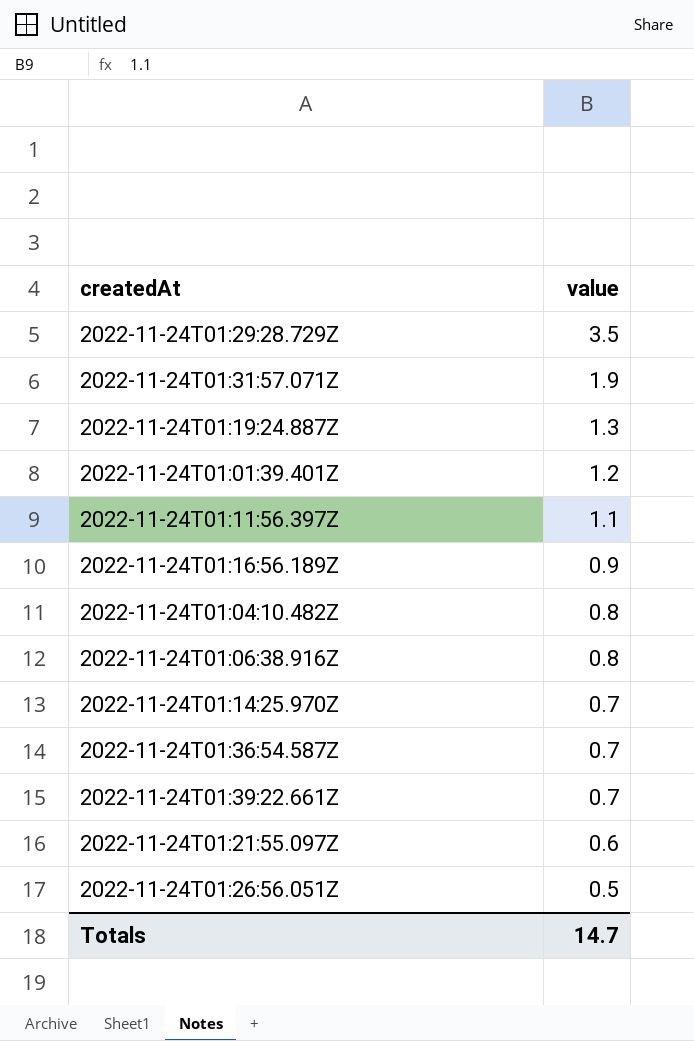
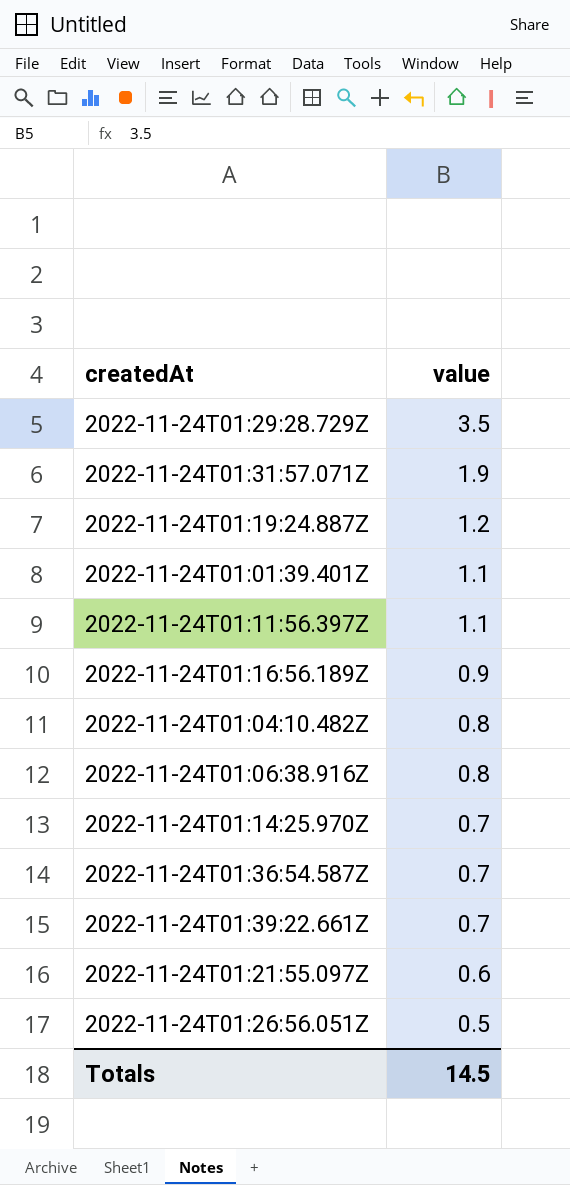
2022-11-24T01:19:24.887Z | value: 1.3 -> 1.2
2022-11-24T01:01:39.401Z | value: 1.2 -> 1.1
Totals | value: 14.7 -> 14.5

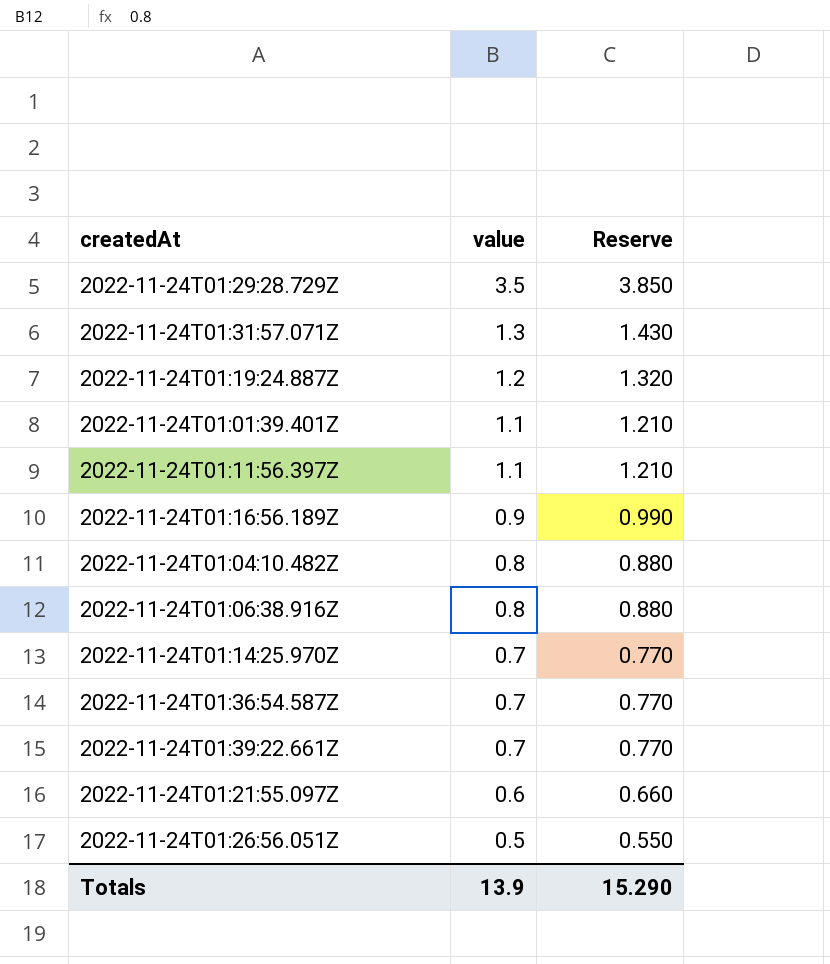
column Reserve | formula: none -> [value] * 1.1
2022-11-24T01:31:57.071Z | value: 1.9 -> 1.3
Totals | value: 14.5 -> 13.9

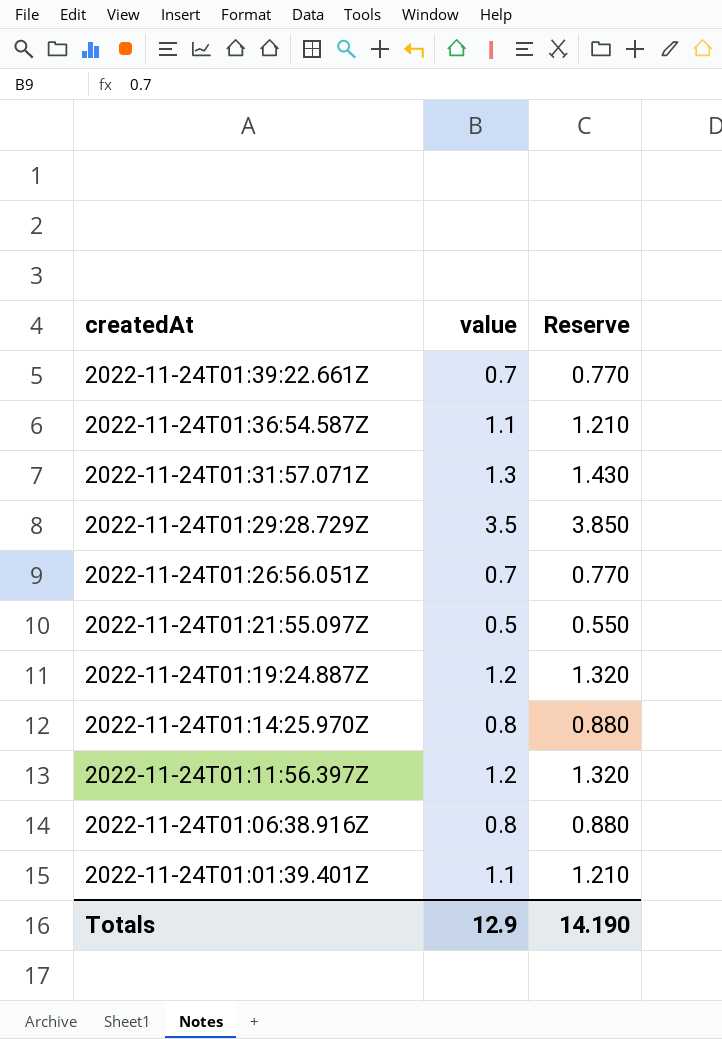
row order: value descending -> createdAt descending
row 2022-11-24T01:16:56.189Z: 0.9 | 0.990 -> none
row 2022-11-24T01:04:10.482Z: 0.8 | 0.880 -> none
2022-11-24T01:36:54.587Z | value: 0.7 -> 1.1
2022-11-24T01:36:54.587Z | Reserve: 0.770 -> 1.210
2022-11-24T01:26:56.051Z | value: 0.5 -> 0.7
2022-11-24T01:26:56.051Z | Reserve: 0.550 -> 0.770
2022-11-24T01:21:55.097Z | value: 0.6 -> 0.5
2022-11-24T01:21:55.097Z | Reserve: 0.660 -> 0.550
2022-11-24T01:14:25.970Z | value: 0.7 -> 0.8
2022-11-24T01:14:25.970Z | Reserve: 0.770 -> 0.880
2022-11-24T01:11:56.397Z | value: 1.1 -> 1.2
2022-11-24T01:11:56.397Z | Reserve: 1.210 -> 1.320
Totals | value: 13.9 -> 12.9
Totals | Reserve: 15.290 -> 14.190

